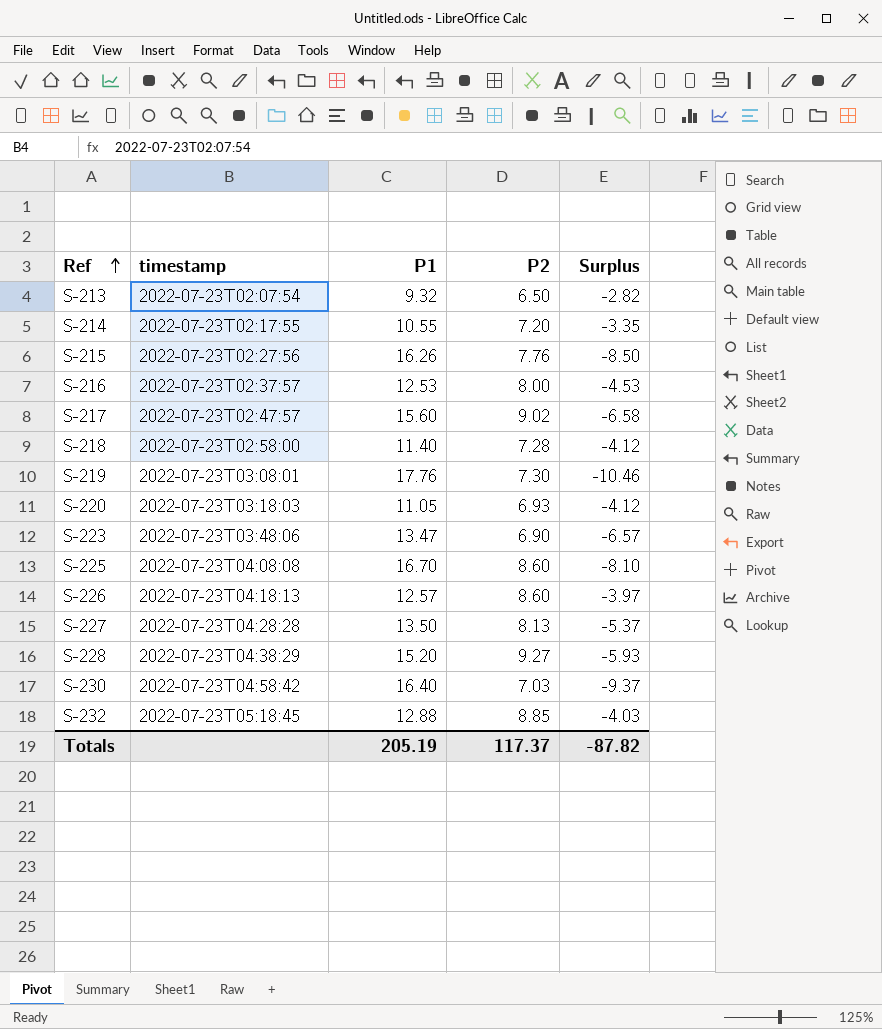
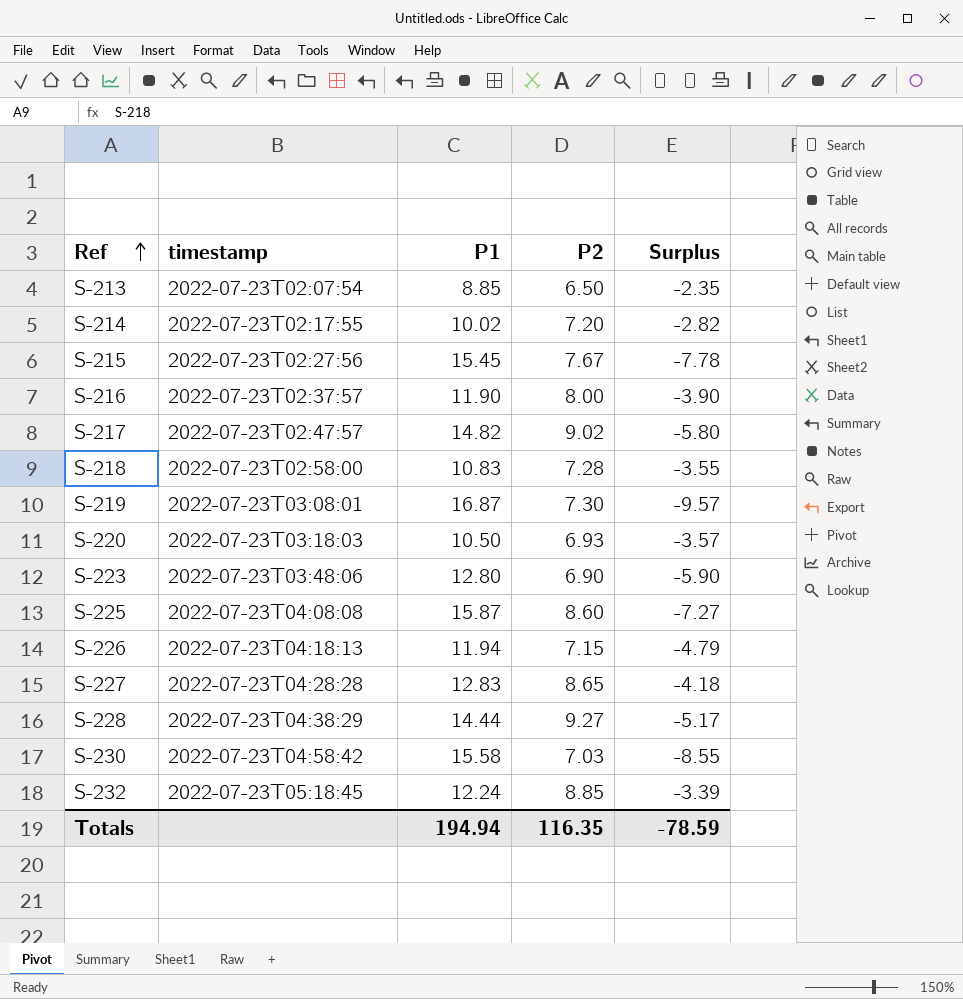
S-213 | P1: 9.32 -> 8.85
S-213 | Surplus: -2.82 -> -2.35
S-214 | P1: 10.55 -> 10.02
S-214 | Surplus: -3.35 -> -2.82
S-215 | P1: 16.26 -> 15.45
S-215 | P2: 7.76 -> 7.67
S-215 | Surplus: -8.50 -> -7.78
S-216 | P1: 12.53 -> 11.90
S-216 | Surplus: -4.53 -> -3.90
S-217 | P1: 15.60 -> 14.82
S-217 | Surplus: -6.58 -> -5.80
S-218 | P1: 11.40 -> 10.83
S-218 | Surplus: -4.12 -> -3.55
S-219 | P1: 17.76 -> 16.87
S-219 | Surplus: -10.46 -> -9.57
S-220 | P1: 11.05 -> 10.50
S-220 | Surplus: -4.12 -> -3.57
S-223 | P1: 13.47 -> 12.80
S-223 | Surplus: -6.57 -> -5.90
S-225 | P1: 16.70 -> 15.87
S-225 | Surplus: -8.10 -> -7.27
S-226 | P1: 12.57 -> 11.94
S-226 | P2: 8.60 -> 7.15
S-226 | Surplus: -3.97 -> -4.79
S-227 | P1: 13.50 -> 12.83
S-227 | P2: 8.13 -> 8.65
S-227 | Surplus: -5.37 -> -4.18
S-228 | P1: 15.20 -> 14.44
S-228 | Surplus: -5.93 -> -5.17
S-230 | P1: 16.40 -> 15.58
S-230 | Surplus: -9.37 -> -8.55
S-232 | P1: 12.88 -> 12.24
S-232 | Surplus: -4.03 -> -3.39
Totals | P1: 205.19 -> 194.94
Totals | P2: 117.37 -> 116.35
Totals | Surplus: -87.82 -> -78.59

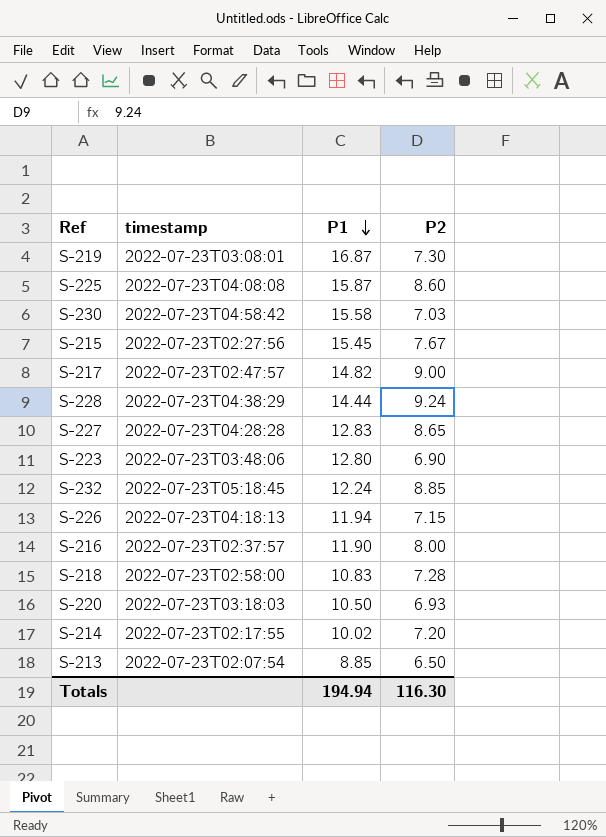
row order: Ref ascending -> P1 descending
column Surplus | formula: [P2] - [P1] -> none
S-217 | P2: 9.02 -> 9.00
S-228 | P2: 9.27 -> 9.24
Totals | P2: 116.35 -> 116.30

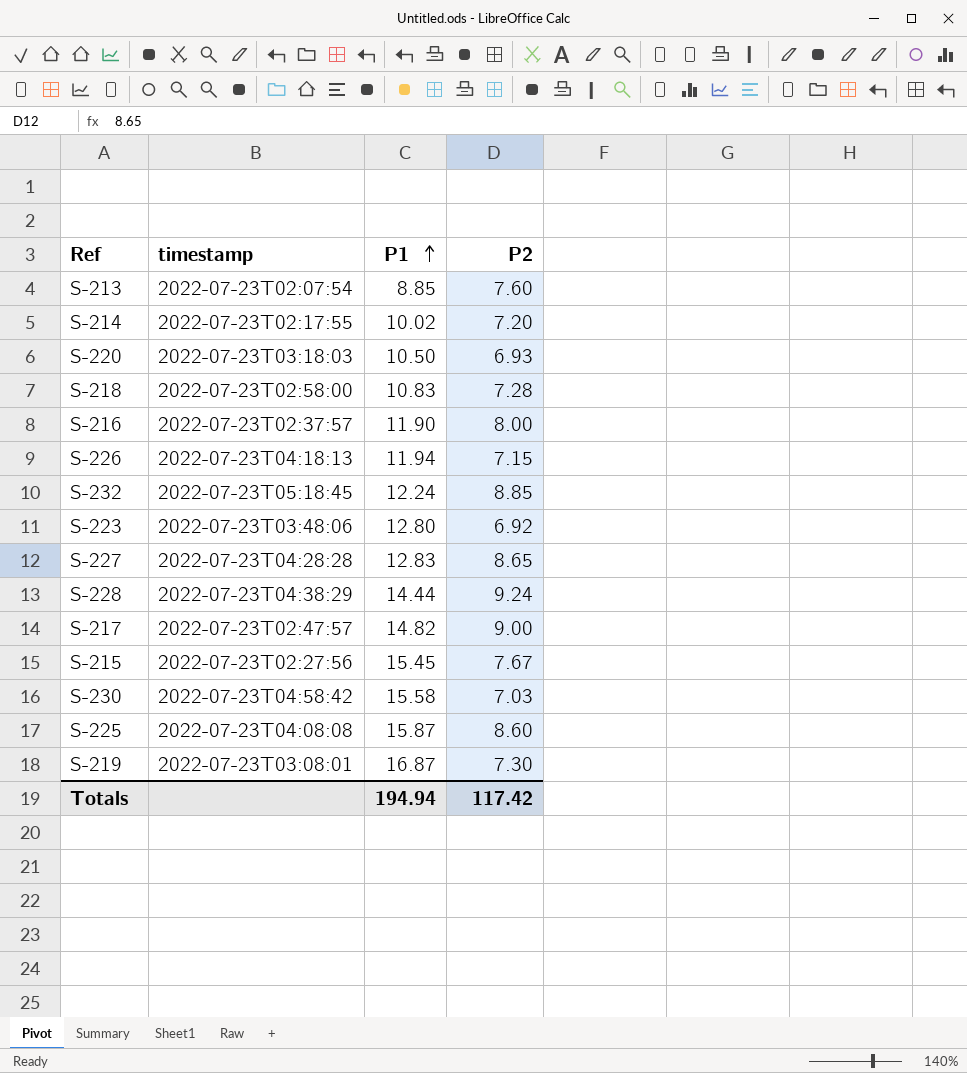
row order: P1 descending -> P1 ascending
S-213 | P2: 6.50 -> 7.60
S-223 | P2: 6.90 -> 6.92
Totals | P2: 116.30 -> 117.42

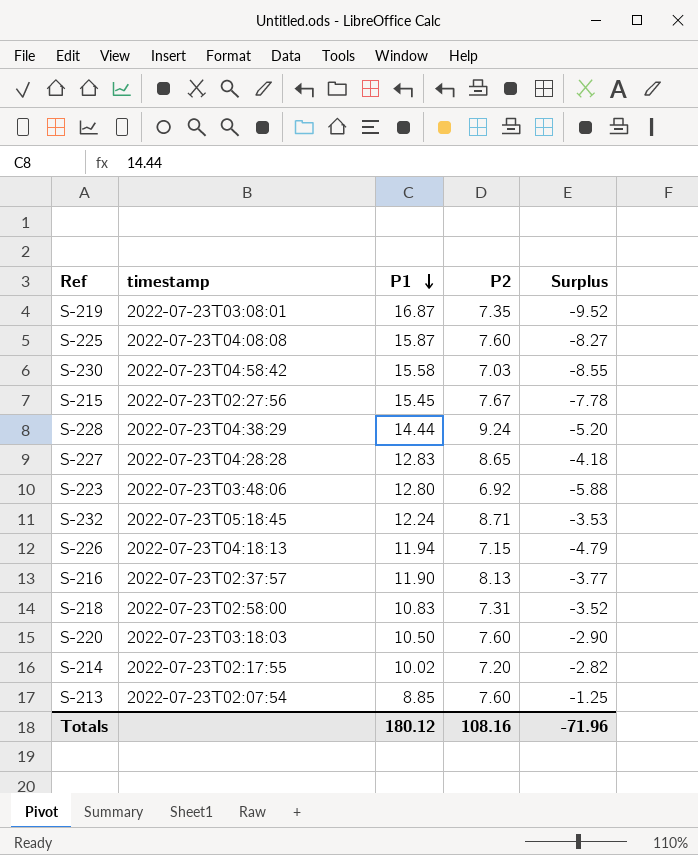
row order: P1 ascending -> P1 descending
column Surplus | formula: none -> [P2] - [P1]
row S-217: 2022-07-23T02:47:57 | 14.82 | 9.00 -> none
S-219 | P2: 7.30 -> 7.35
S-225 | P2: 8.60 -> 7.60
S-232 | P2: 8.85 -> 8.71
S-216 | P2: 8.00 -> 8.13
S-218 | P2: 7.28 -> 7.31
S-220 | P2: 6.93 -> 7.60
Totals | P1: 194.94 -> 180.12
Totals | P2: 117.42 -> 108.16

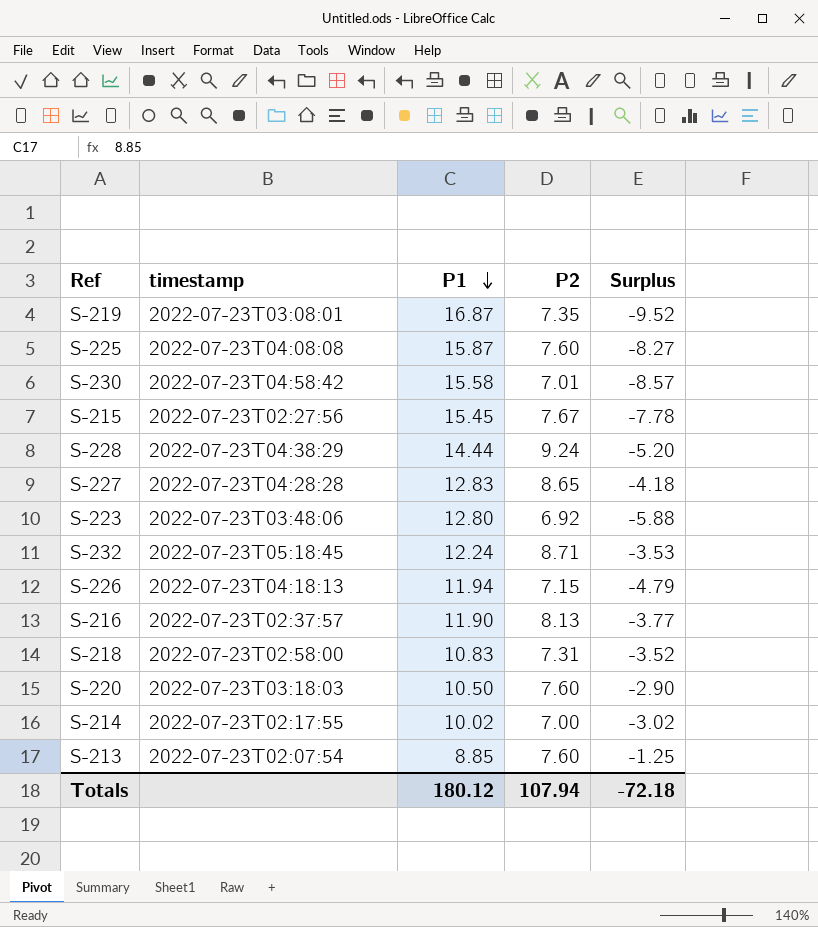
S-230 | P2: 7.03 -> 7.01
S-230 | Surplus: -8.55 -> -8.57
S-214 | P2: 7.20 -> 7.00
S-214 | Surplus: -2.82 -> -3.02
Totals | P2: 108.16 -> 107.94
Totals | Surplus: -71.96 -> -72.18

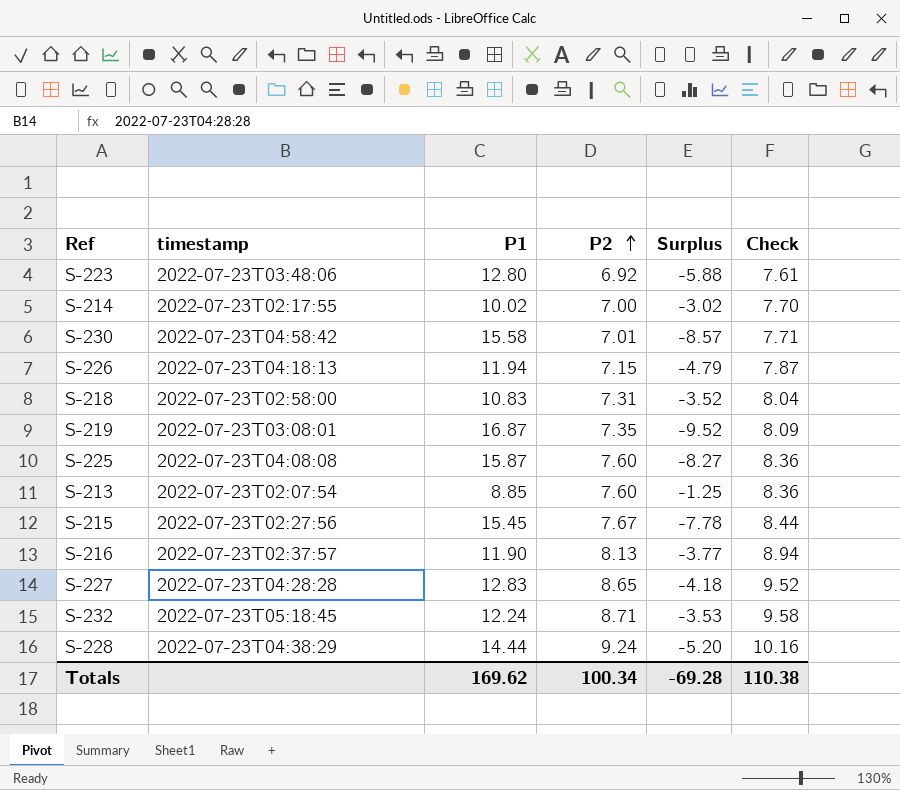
row order: P1 descending -> P2 ascending
column Check | formula: none -> [P2] * 1.1
row S-220: 2022-07-23T03:18:03 | 10.50 | 7.60 | -2.90 -> none
Totals | P1: 180.12 -> 169.62
Totals | P2: 107.94 -> 100.34
Totals | Surplus: -72.18 -> -69.28

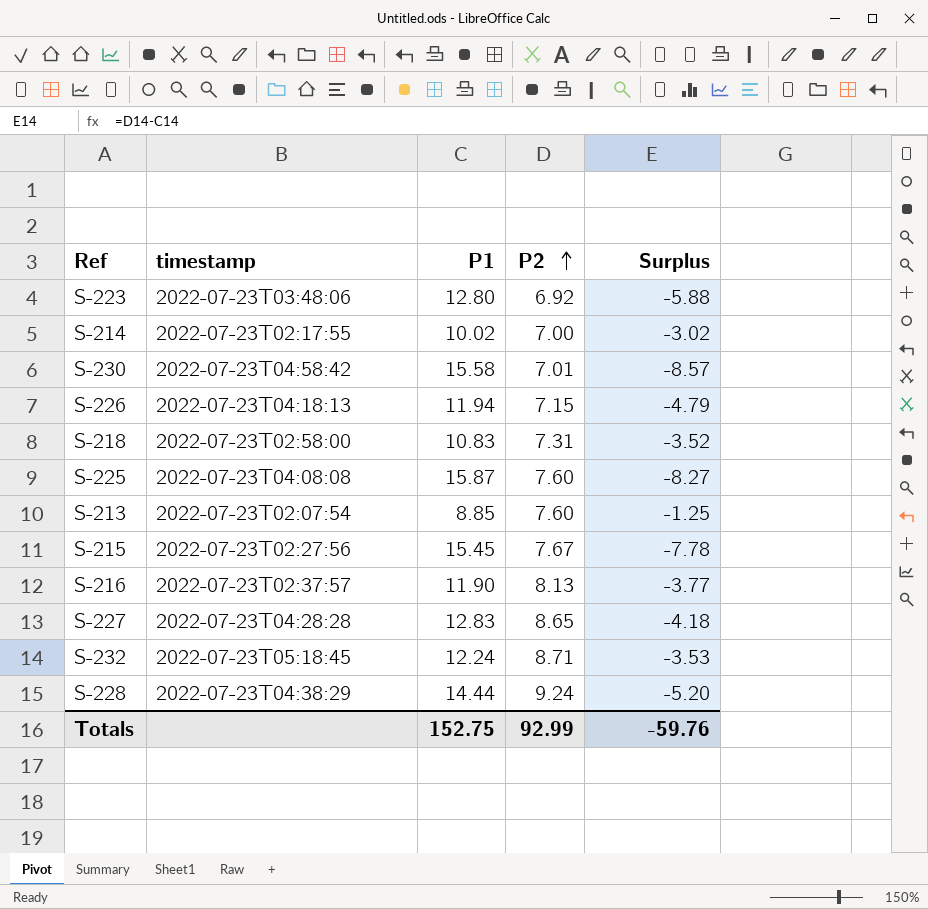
column Check | formula: [P2] * 1.1 -> none
row S-219: 2022-07-23T03:08:01 | 16.87 | 7.35 | -9.52 | 8.09 -> none
Totals | P1: 169.62 -> 152.75
Totals | P2: 100.34 -> 92.99
Totals | Surplus: -69.28 -> -59.76

